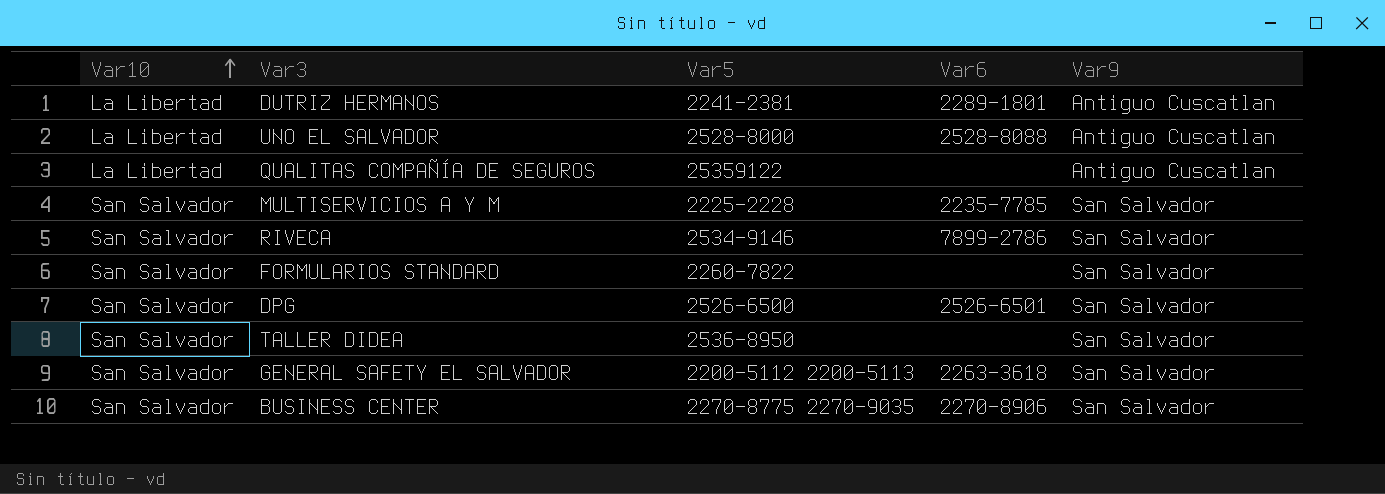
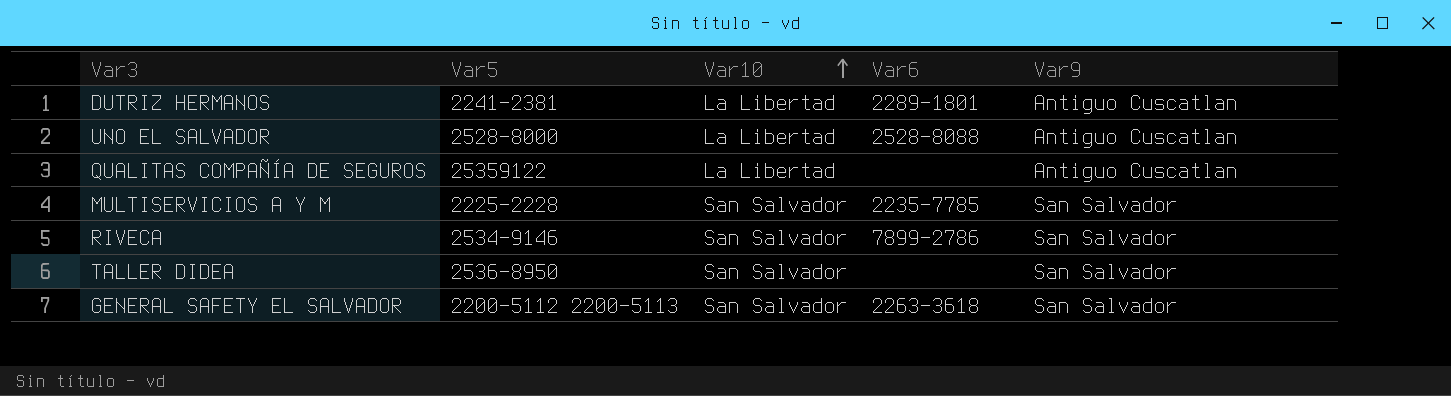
column Var10 | position: 1 -> 3
row FORMULARIOS STANDARD: San Salvador | 2260-7822 | none | San Salvador -> none
row DPG: San Salvador | 2526-6500 | 2526-6501 | San Salvador -> none
row BUSINESS CENTER: San Salvador | 2270-8775 2270-9035 | 2270-8906 | San Salvador -> none

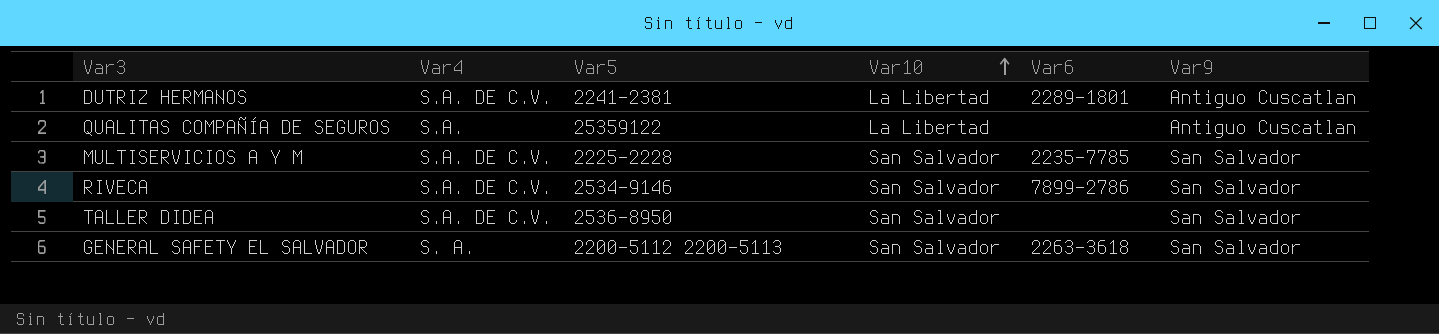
column Var4 | position: none -> 2
row UNO EL SALVADOR: 2528-8000 | La Libertad | 2528-8088 | Antiguo Cuscatlan -> none

